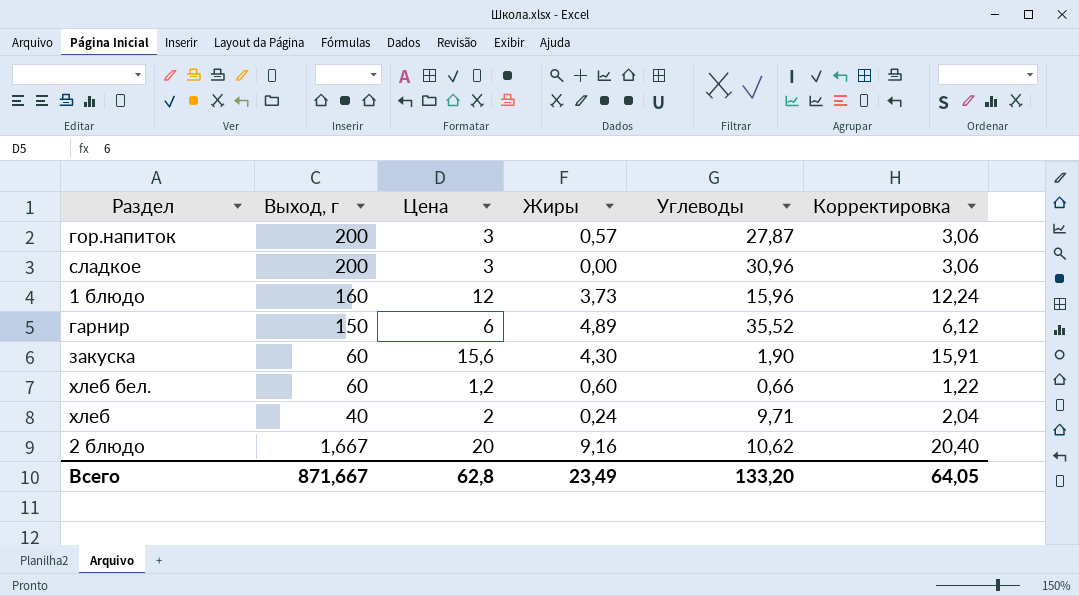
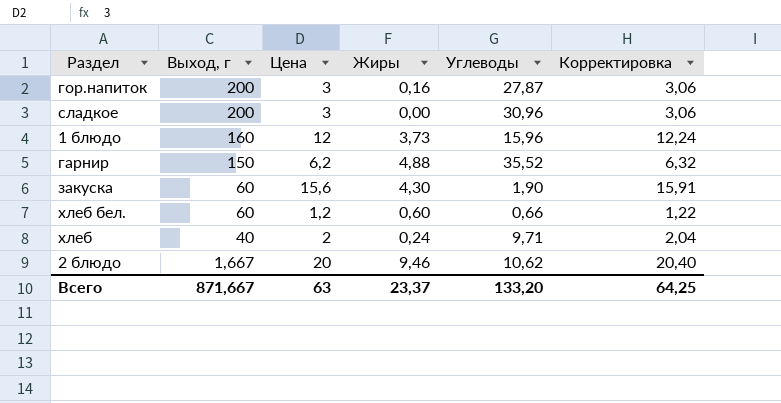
гор.напиток | Жиры: 0,57 -> 0,16
гарнир | Цена: 6 -> 6,2
гарнир | Жиры: 4,89 -> 4,88
гарнир | Корректировка: 6,12 -> 6,32
2 блюдо | Жиры: 9,16 -> 9,46
Всего | Цена: 62,8 -> 63
Всего | Жиры: 23,49 -> 23,37
Всего | Корректировка: 64,05 -> 64,25

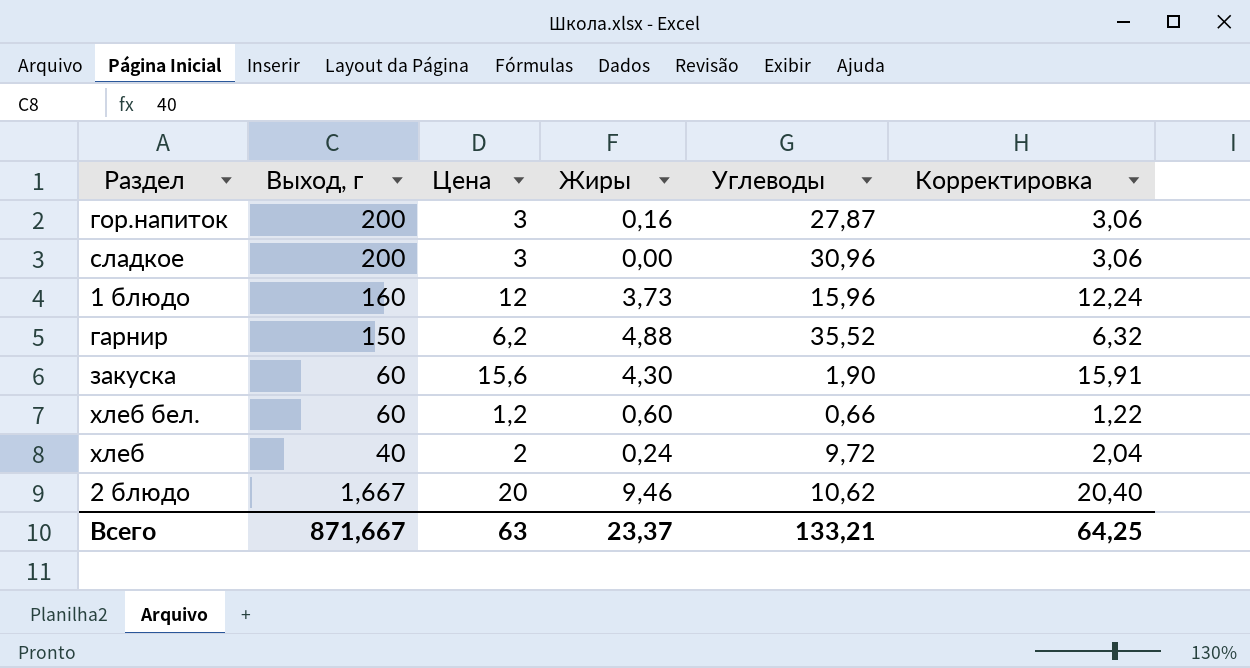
хлеб | Углеводы: 9,71 -> 9,72
Всего | Углеводы: 133,20 -> 133,21

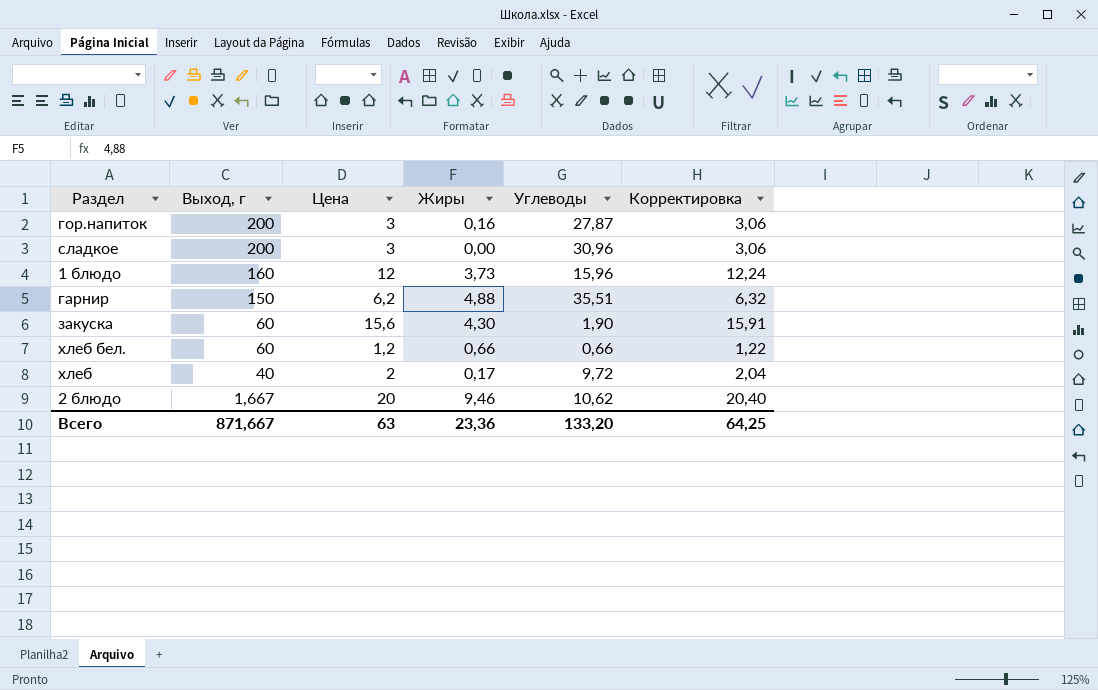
гарнир | Углеводы: 35,52 -> 35,51
хлеб бел. | Жиры: 0,60 -> 0,66
хлеб | Жиры: 0,24 -> 0,17
Всего | Жиры: 23,37 -> 23,36
Всего | Углеводы: 133,21 -> 133,20

